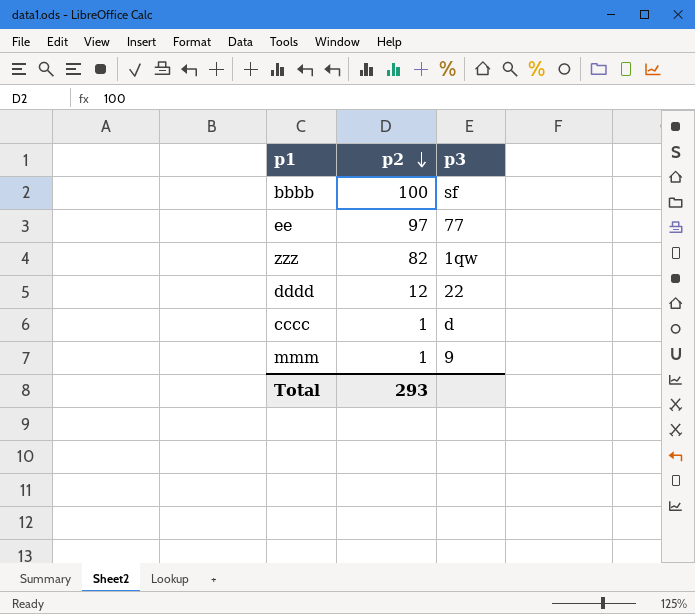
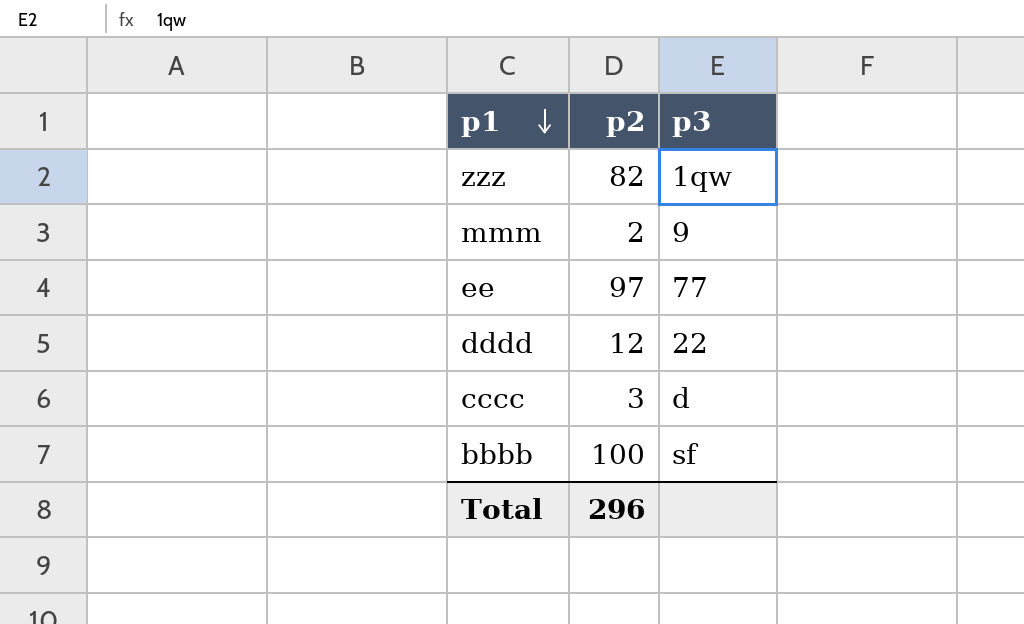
row order: p2 descending -> p1 descending
mmm | p2: 1 -> 2
cccc | p2: 1 -> 3
Total | p2: 293 -> 296

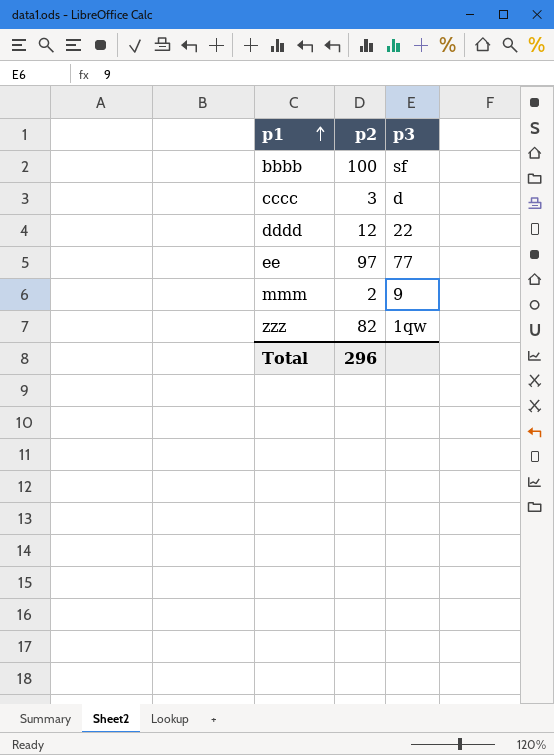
row order: p1 descending -> p1 ascending

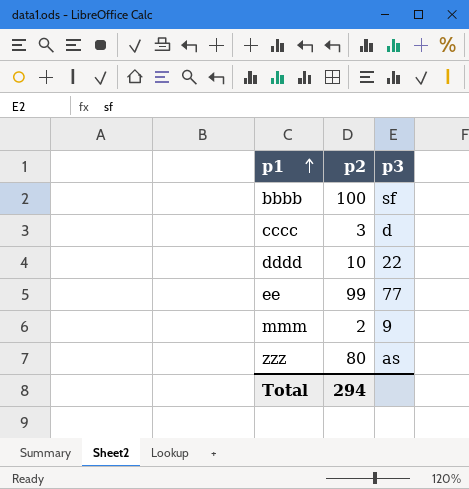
dddd | p2: 12 -> 10
ee | p2: 97 -> 99
zzz | p2: 82 -> 80
zzz | p3: 1qw -> as
Total | p2: 296 -> 294

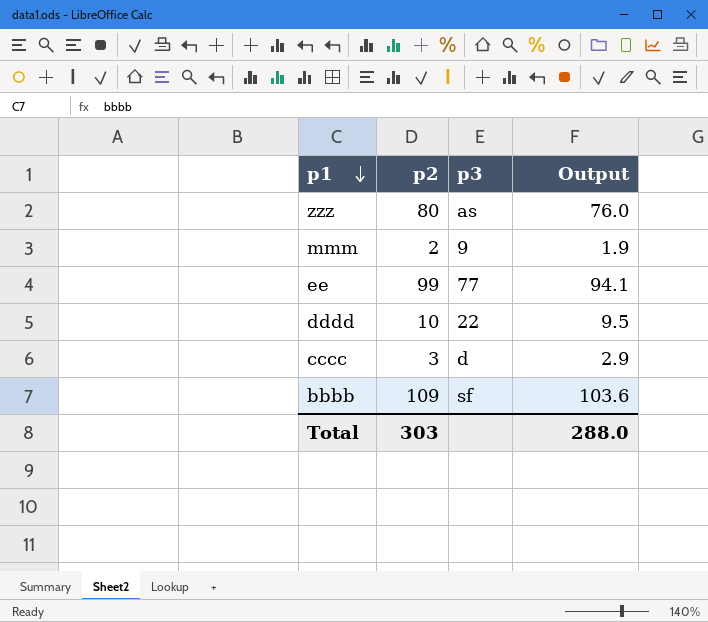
row order: p1 ascending -> p1 descending
column Output | formula: none -> [p2] * 0.95
bbbb | p2: 100 -> 109
Total | p2: 294 -> 303

